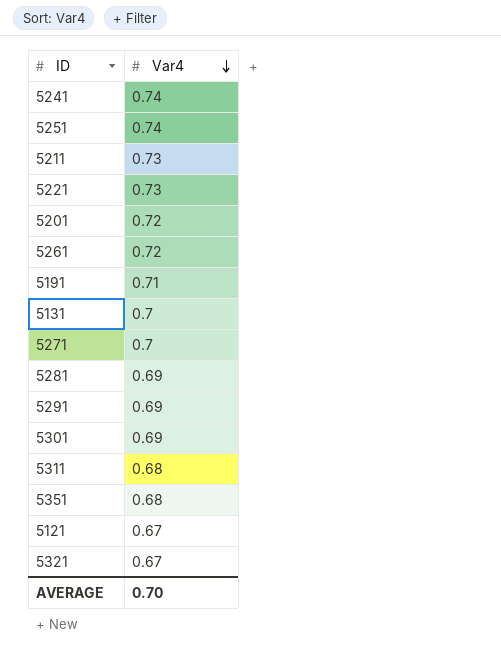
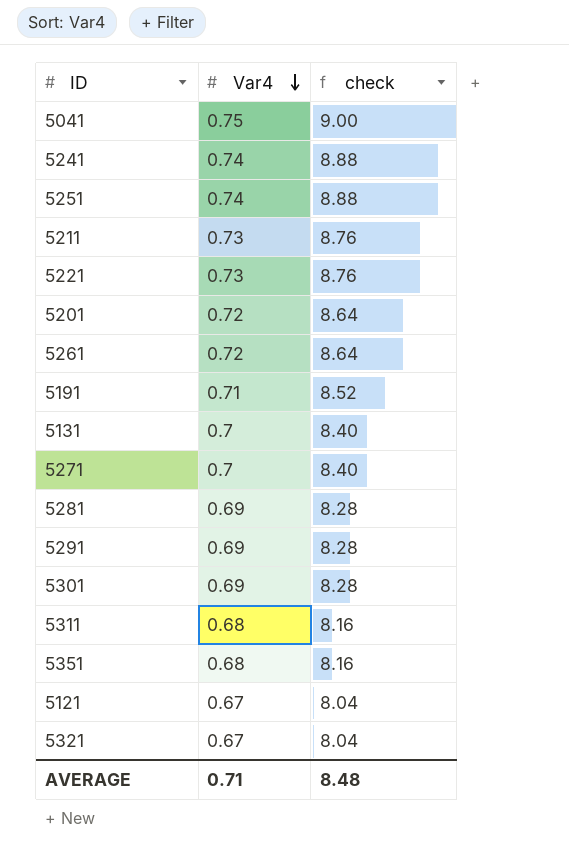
column check | formula: none -> [Var4] * 12
row 5041: none -> 0.75 | 9.00
AVERAGE | Var4: 0.70 -> 0.71

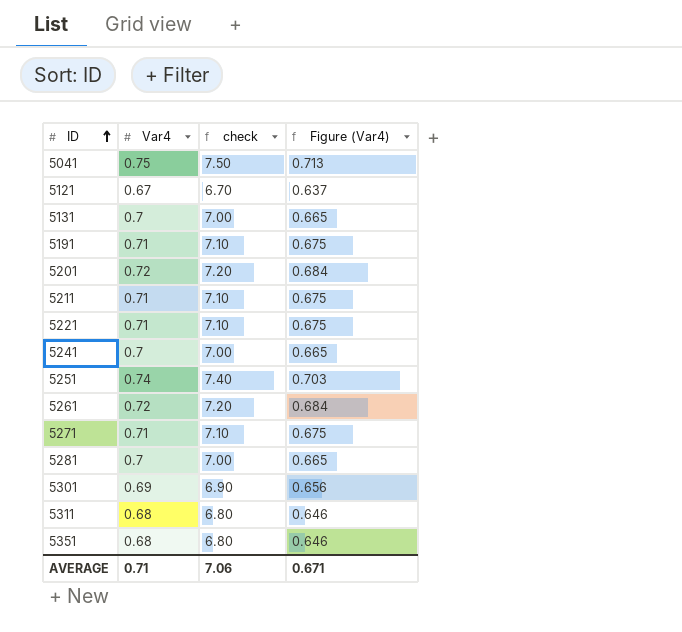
row order: Var4 descending -> ID ascending
column check | formula: [Var4] * 12 -> [Var4] * 10
column Figure (Var4) | formula: none -> [Var4] * 0.95
row 5291: 0.69 | 8.28 -> none
row 5321: 0.67 | 8.04 -> none
5211 | Var4: 0.73 -> 0.71
5221 | Var4: 0.73 -> 0.71
5241 | Var4: 0.74 -> 0.7
5271 | Var4: 0.7 -> 0.71
5281 | Var4: 0.69 -> 0.7
AVERAGE | check: 8.48 -> 7.06

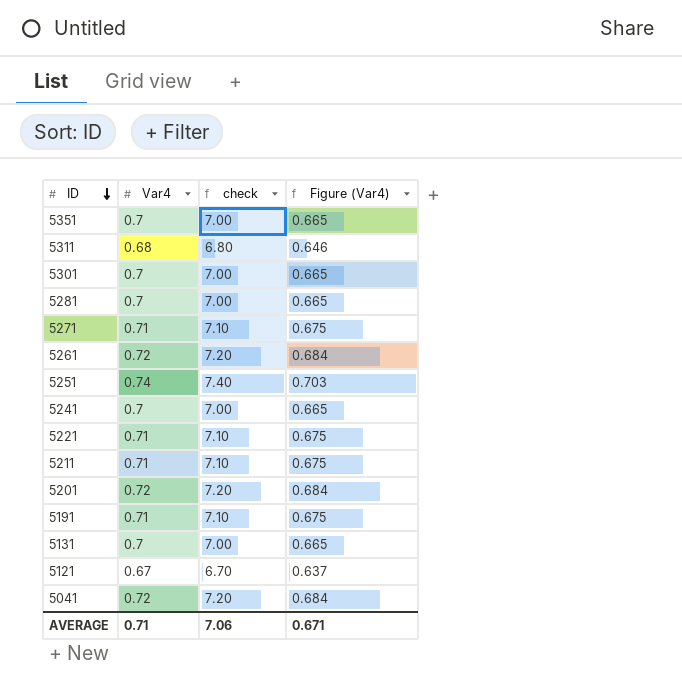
row order: ID ascending -> ID descending
5351 | Var4: 0.68 -> 0.7
5351 | check: 6.80 -> 7.00
5351 | Figure (Var4): 0.646 -> 0.665
5301 | Var4: 0.69 -> 0.7
5301 | check: 6.90 -> 7.00
5301 | Figure (Var4): 0.656 -> 0.665
5041 | Var4: 0.75 -> 0.72
5041 | check: 7.50 -> 7.20
5041 | Figure (Var4): 0.713 -> 0.684

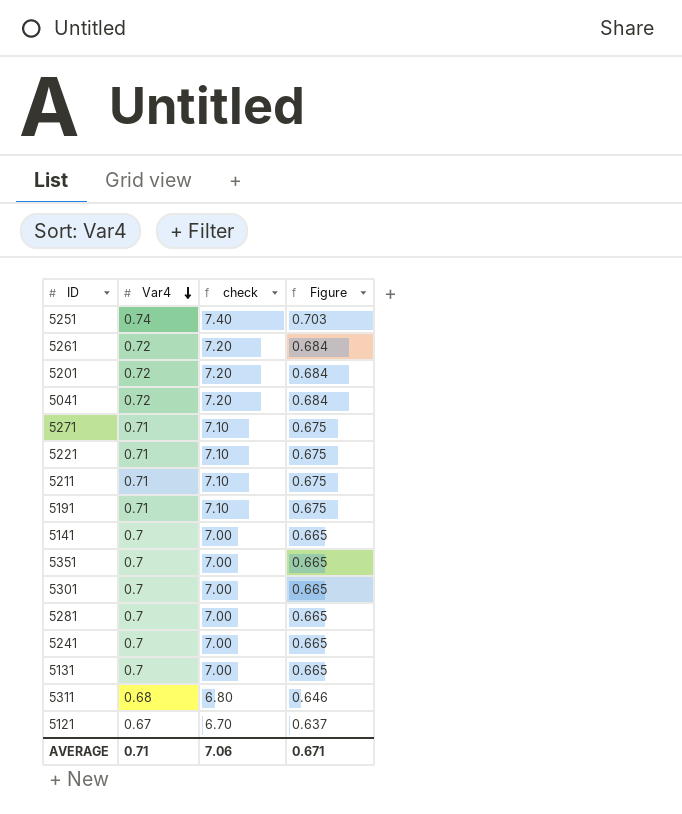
row order: ID descending -> Var4 descending
column name: Figure (Var4) -> Figure
row 5141: none -> 0.7 | 7.00 | 0.665

